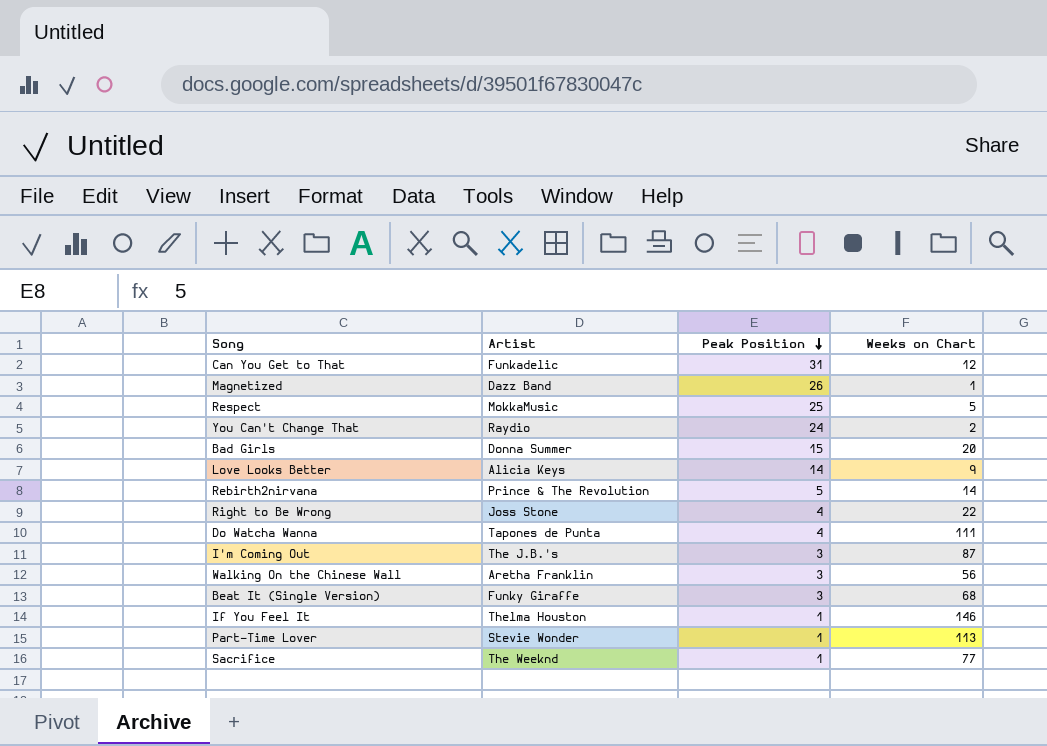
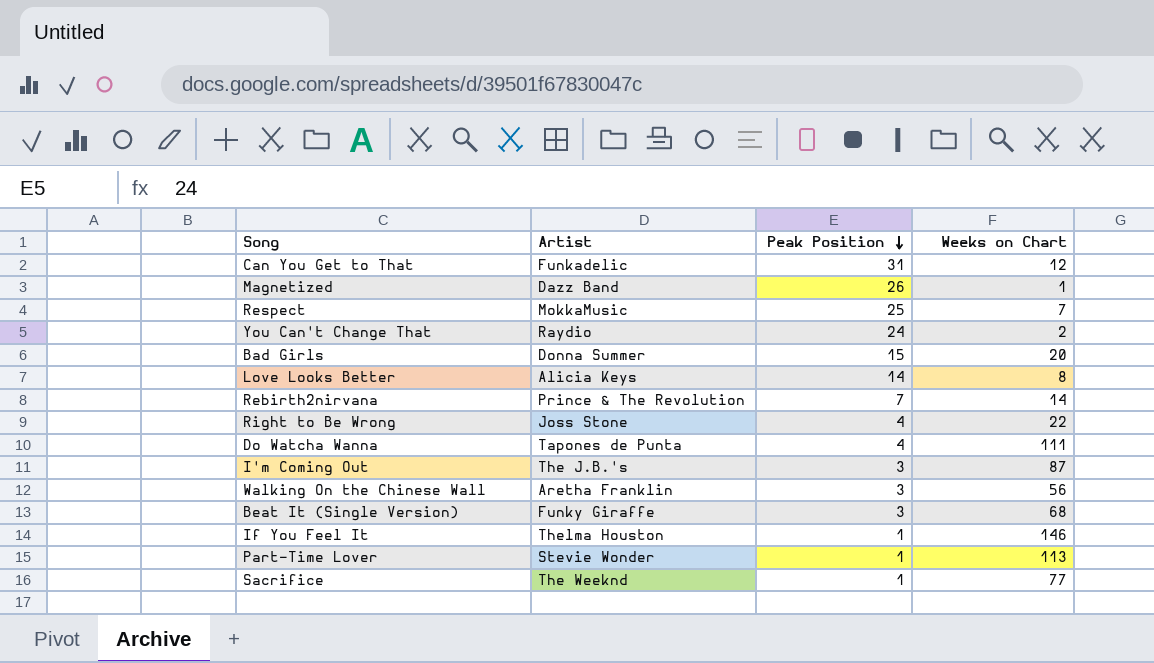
Respect | Weeks on Chart: 5 -> 7
Love Looks Better | Weeks on Chart: 9 -> 8
Rebirth2nirvana | Peak Position: 5 -> 7

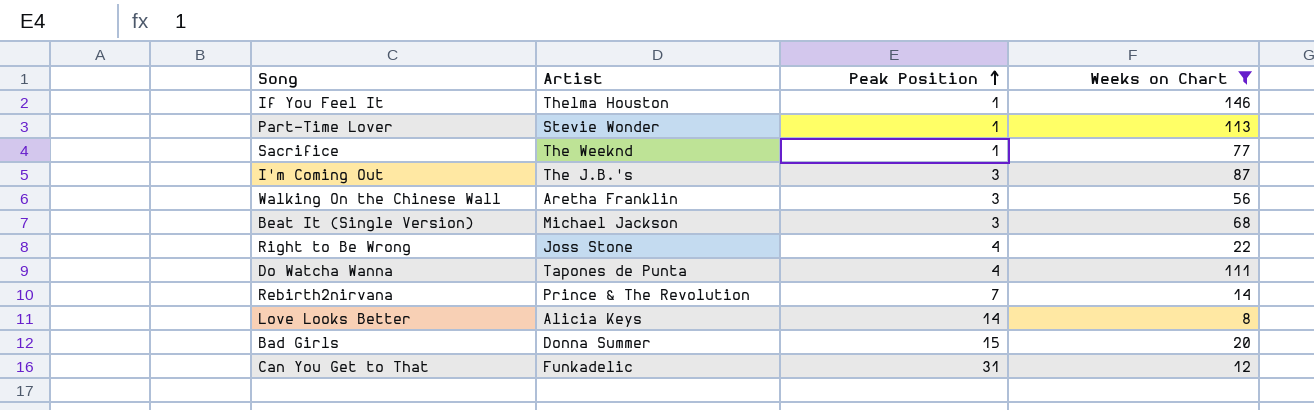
filter: none -> Weeks on Chart >= 8
row order: Peak Position descending -> Peak Position ascending
Beat It (Single Version) | Artist: Funky Giraffe -> Michael Jackson

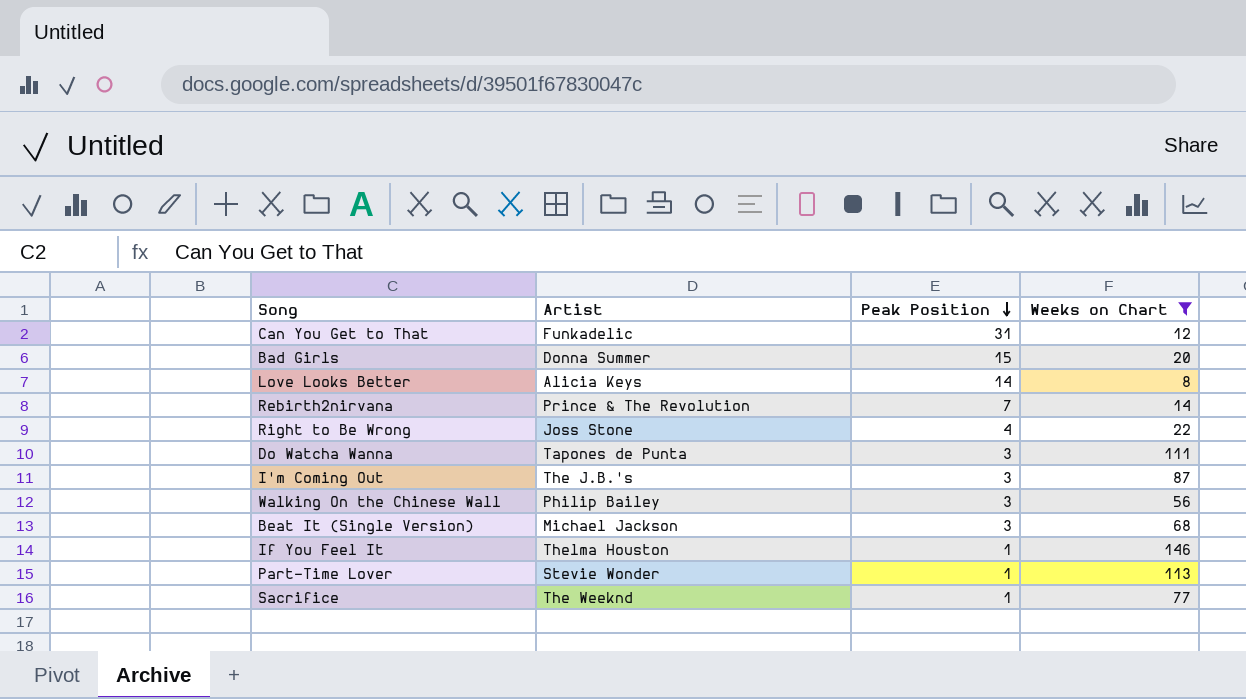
row order: Peak Position ascending -> Peak Position descending
Do Watcha Wanna | Peak Position: 4 -> 3
Walking On the Chinese Wall | Artist: Aretha Franklin -> Philip Bailey

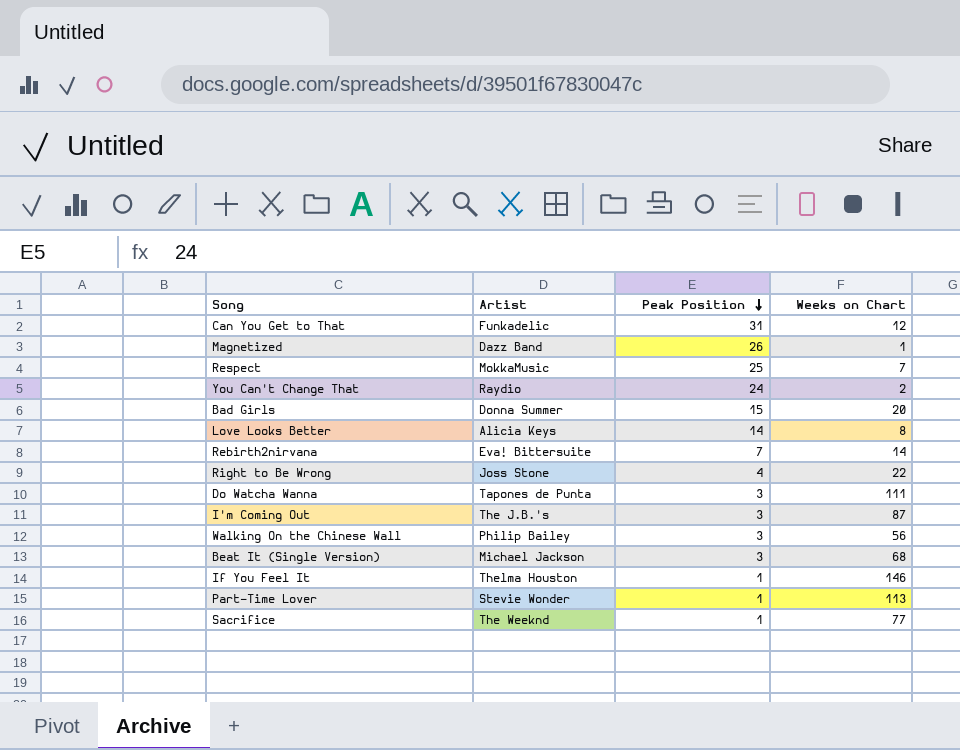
filter: Weeks on Chart >= 8 -> none
Rebirth2nirvana | Artist: Prince & The Revolution -> Eva! Bittersuite

